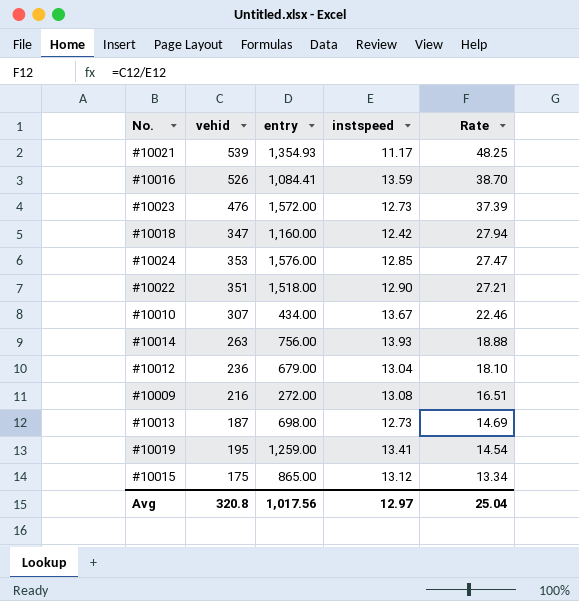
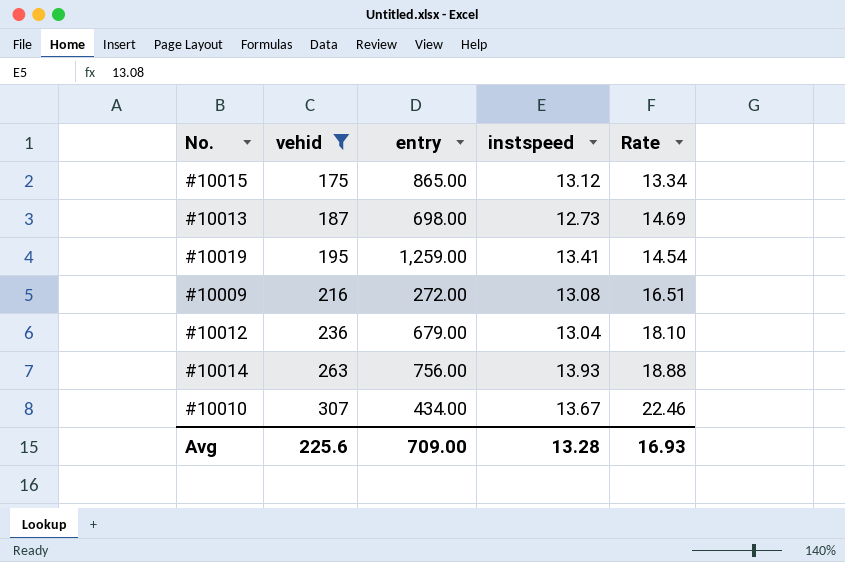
filter: none -> vehid <= 307
row order: Rate descending -> vehid ascending
Avg | vehid: 320.8 -> 225.6
Avg | entry: 1,017.56 -> 709.00
Avg | instspeed: 12.97 -> 13.28
Avg | Rate: 25.04 -> 16.93

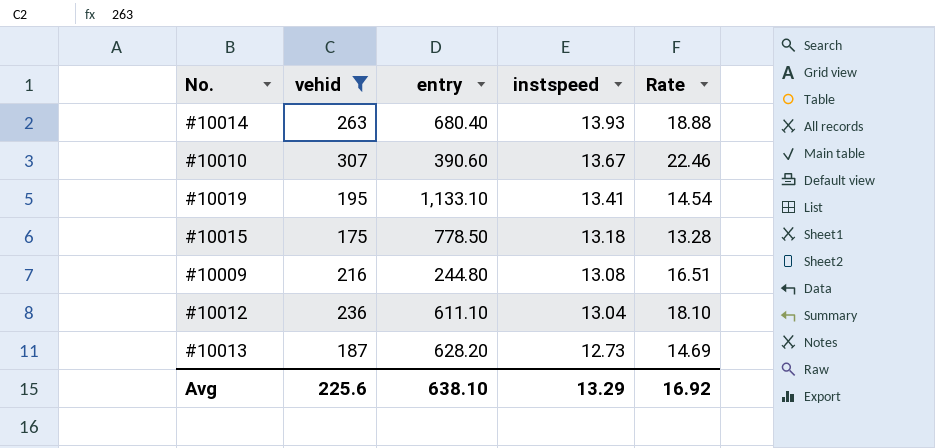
row order: vehid ascending -> instspeed descending
#10014 | entry: 756.00 -> 680.40
#10010 | entry: 434.00 -> 390.60
#10019 | entry: 1,259.00 -> 1,133.10
#10015 | entry: 865.00 -> 778.50
#10015 | instspeed: 13.12 -> 13.18
#10015 | Rate: 13.34 -> 13.28
#10009 | entry: 272.00 -> 244.80
#10012 | entry: 679.00 -> 611.10
#10013 | entry: 698.00 -> 628.20
Avg | entry: 709.00 -> 638.10
Avg | instspeed: 13.28 -> 13.29
Avg | Rate: 16.93 -> 16.92

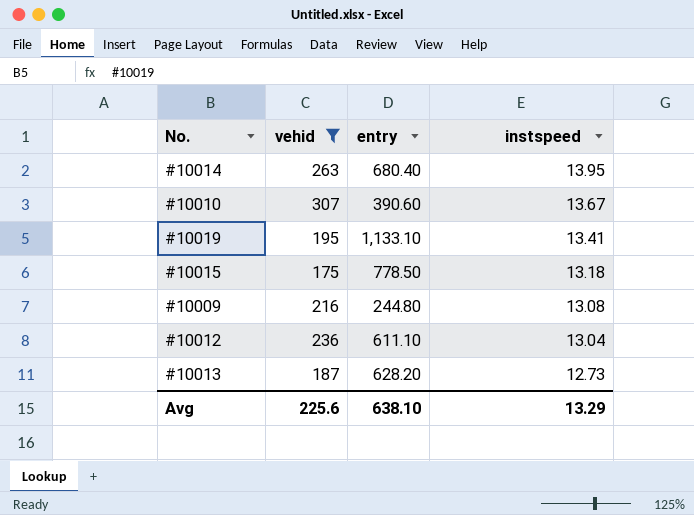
column Rate | formula: [vehid] / [instspeed] -> none
#10014 | instspeed: 13.93 -> 13.95

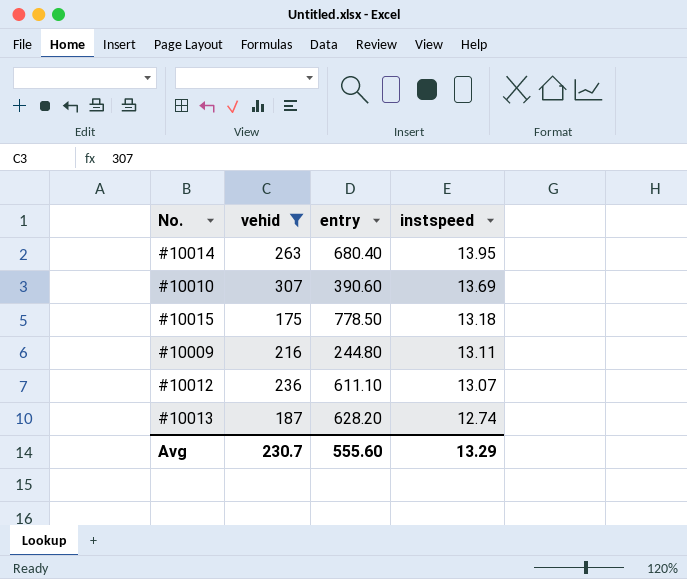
row #10019: 195 | 1,133.10 | 13.41 -> none
#10010 | instspeed: 13.67 -> 13.69
#10009 | instspeed: 13.08 -> 13.11
#10012 | instspeed: 13.04 -> 13.07
#10013 | instspeed: 12.73 -> 12.74
Avg | vehid: 225.6 -> 230.7
Avg | entry: 638.10 -> 555.60

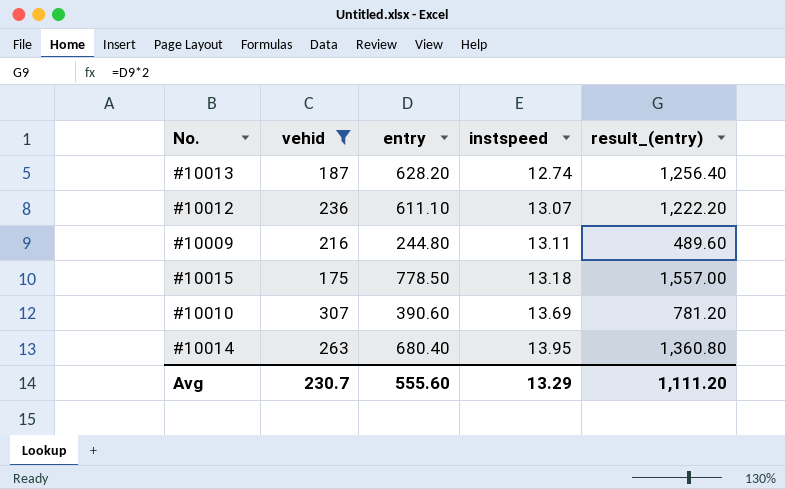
row order: instspeed descending -> instspeed ascending
column result_(entry) | formula: none -> [entry] * 2

